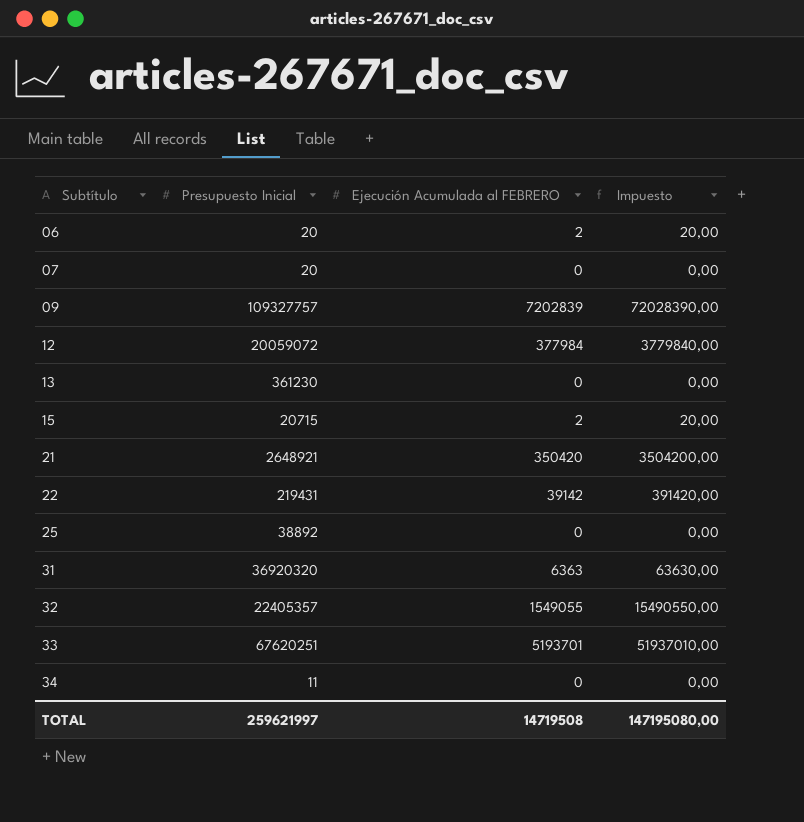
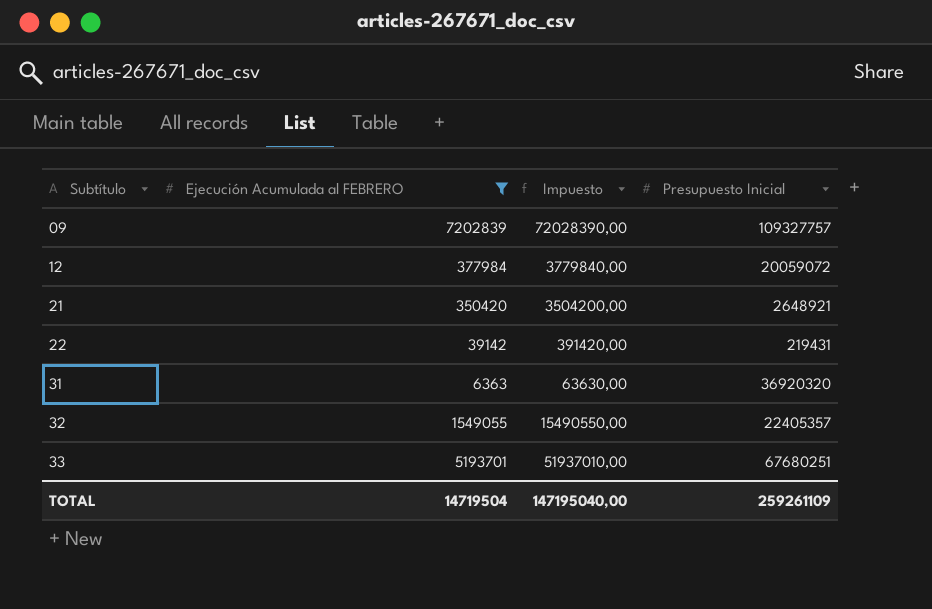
filter: none -> Ejecución Acumulada al FEBRERO >= 6363
column Presupuesto Inicial | position: 2 -> 4
33 | Presupuesto Inicial: 67620251 -> 67680251
TOTAL | Ejecución Acumulada al FEBRERO: 14719508 -> 14719504
TOTAL | Impuesto: 147195080,00 -> 147195040,00
TOTAL | Presupuesto Inicial: 259621997 -> 259261109

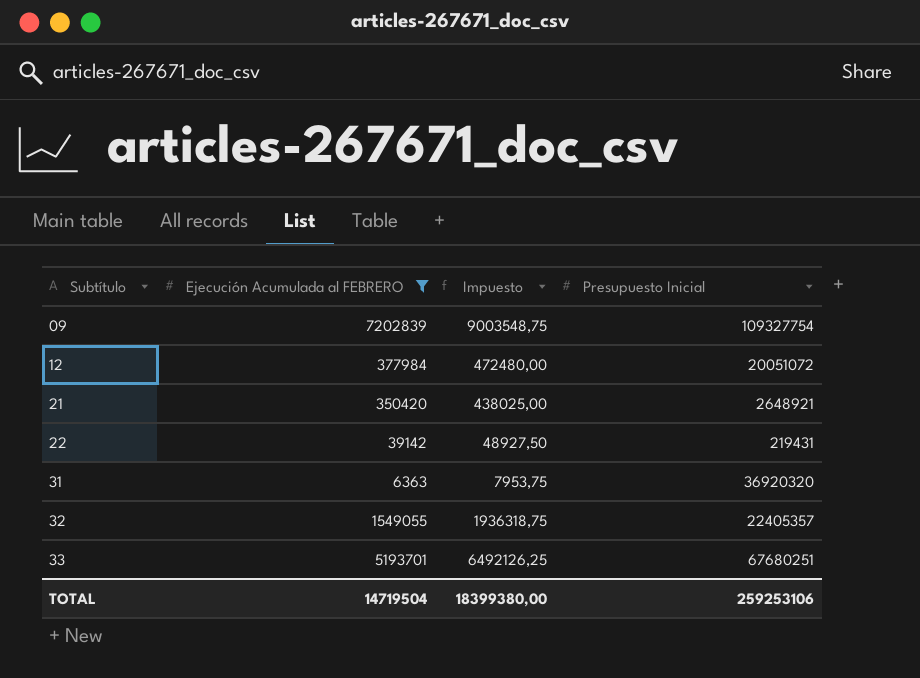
column Impuesto | formula: [Ejecución Acumulada al FEBRERO] * 10 -> [Ejecución Acumulada al FEBRERO] * 1,25
09 | Presupuesto Inicial: 109327757 -> 109327754
12 | Presupuesto Inicial: 20059072 -> 20051072
TOTAL | Impuesto: 147195040,00 -> 18399380,00
TOTAL | Presupuesto Inicial: 259261109 -> 259253106

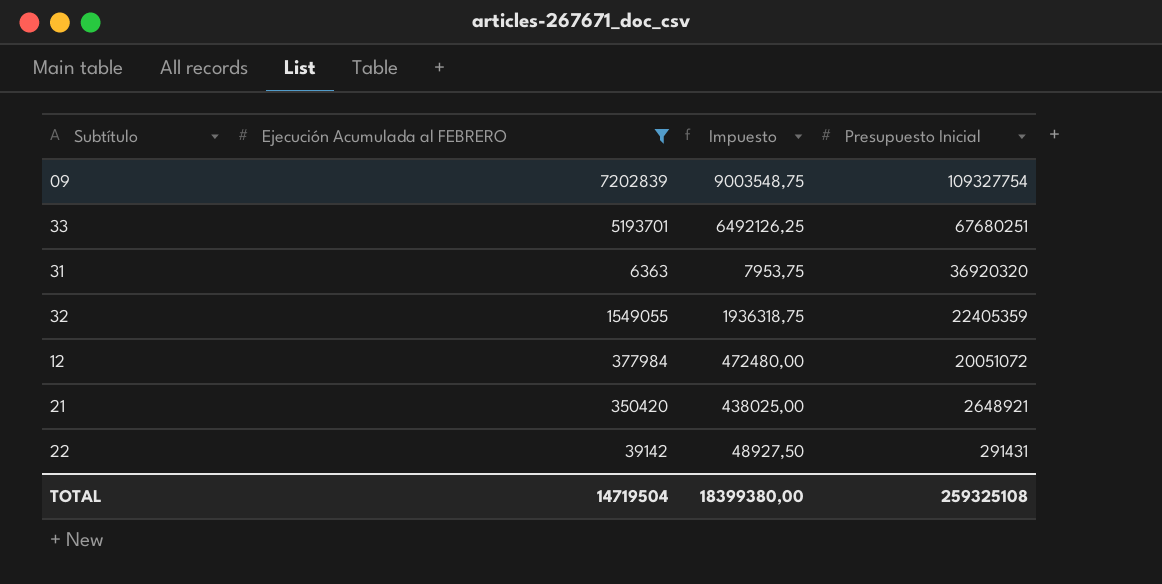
row order: Subtítulo ascending -> Presupuesto Inicial descending
32 | Presupuesto Inicial: 22405357 -> 22405359
22 | Presupuesto Inicial: 219431 -> 291431
TOTAL | Presupuesto Inicial: 259253106 -> 259325108

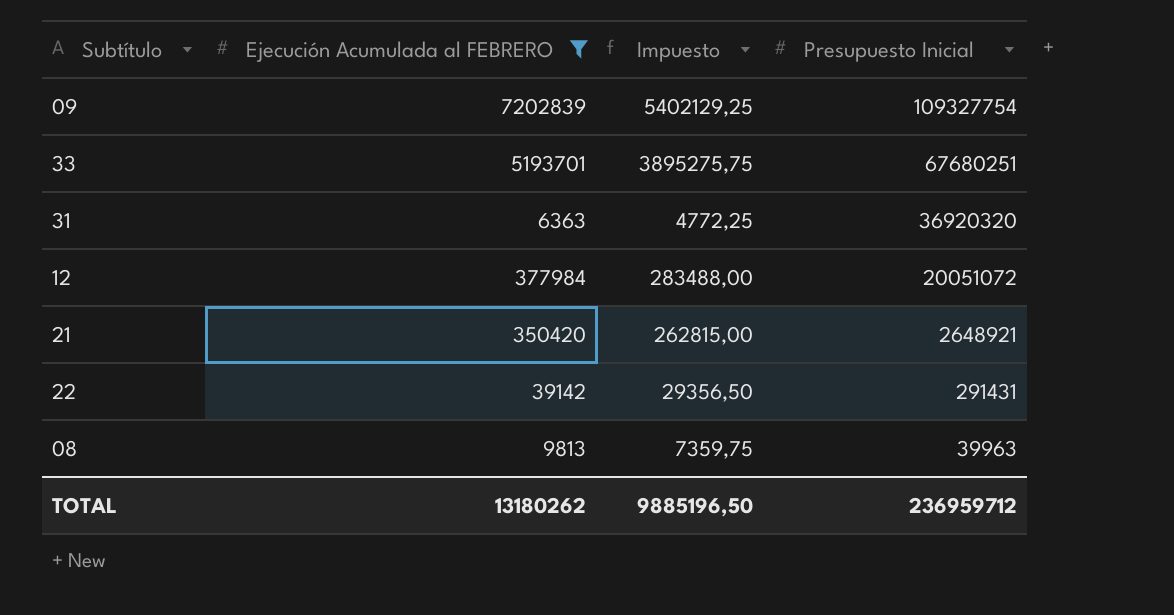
column Impuesto | formula: [Ejecución Acumulada al FEBRERO] * 1,25 -> [Ejecución Acumulada al FEBRERO] * 0,75
row 32: 1549055 | 1936318,75 | 22405359 -> none
row 08: none -> 9813 | 7359,75 | 39963
TOTAL | Ejecución Acumulada al FEBRERO: 14719504 -> 13180262
TOTAL | Impuesto: 18399380,00 -> 9885196,50
TOTAL | Presupuesto Inicial: 259325108 -> 236959712

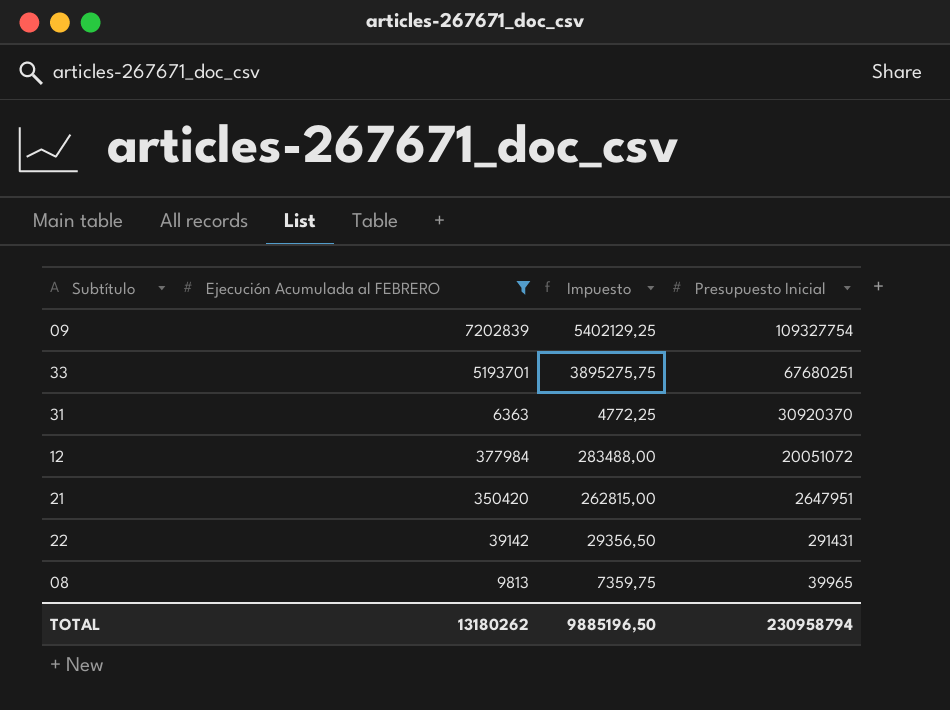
31 | Presupuesto Inicial: 36920320 -> 30920370
21 | Presupuesto Inicial: 2648921 -> 2647951
08 | Presupuesto Inicial: 39963 -> 39965
TOTAL | Presupuesto Inicial: 236959712 -> 230958794

